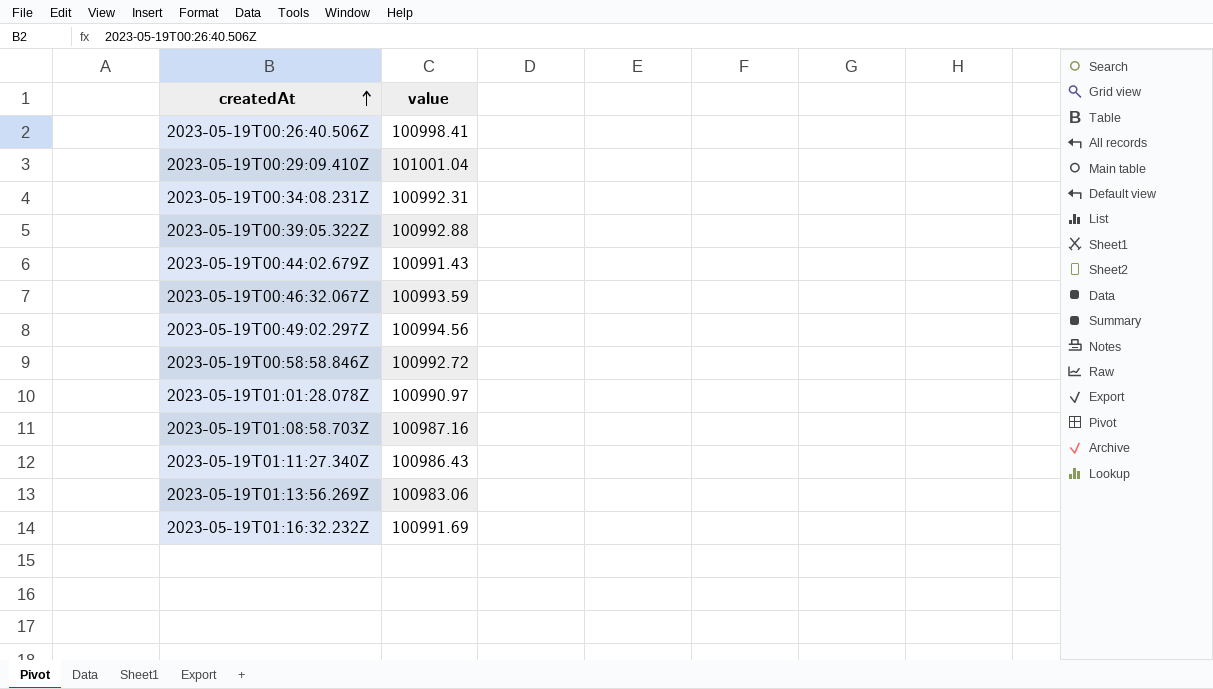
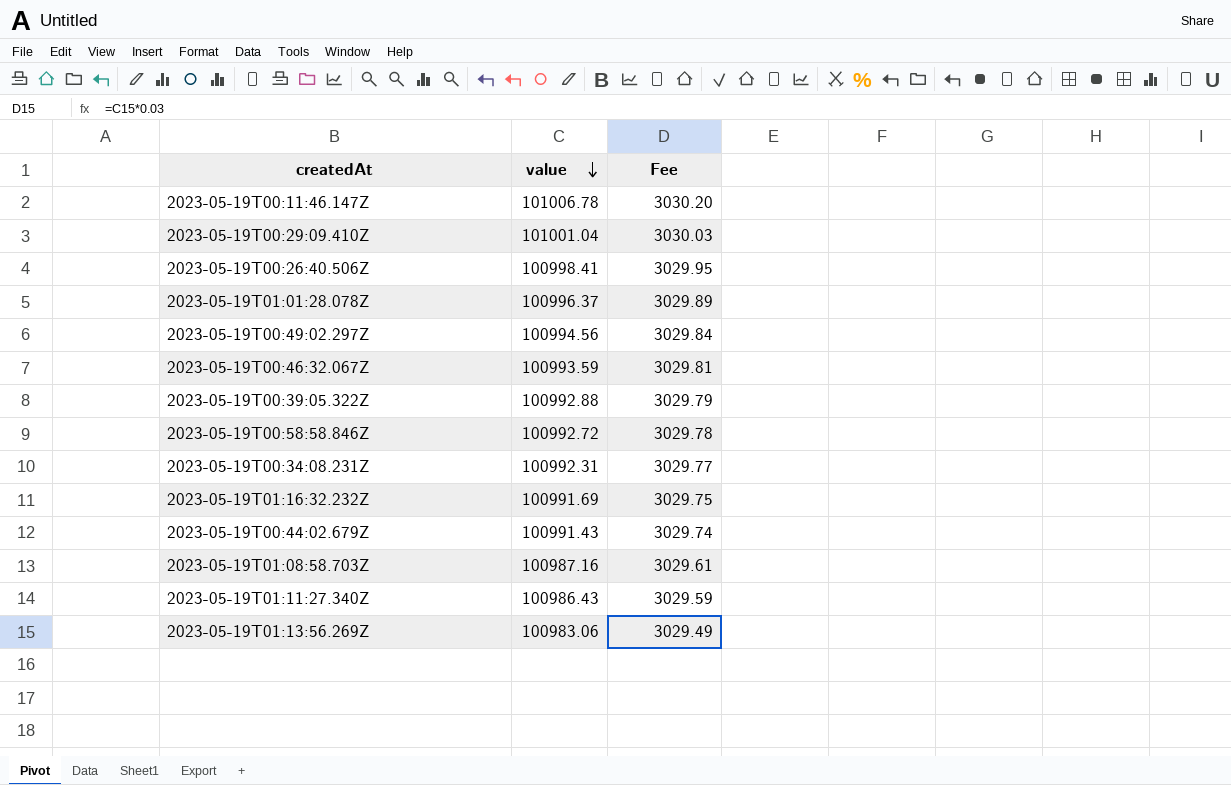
row order: createdAt ascending -> value descending
column Fee | formula: none -> [value] * 0.03
row 2023-05-19T00:11:46.147Z: none -> 101006.78 | 3030.20
2023-05-19T01:01:28.078Z | value: 100990.97 -> 100996.37

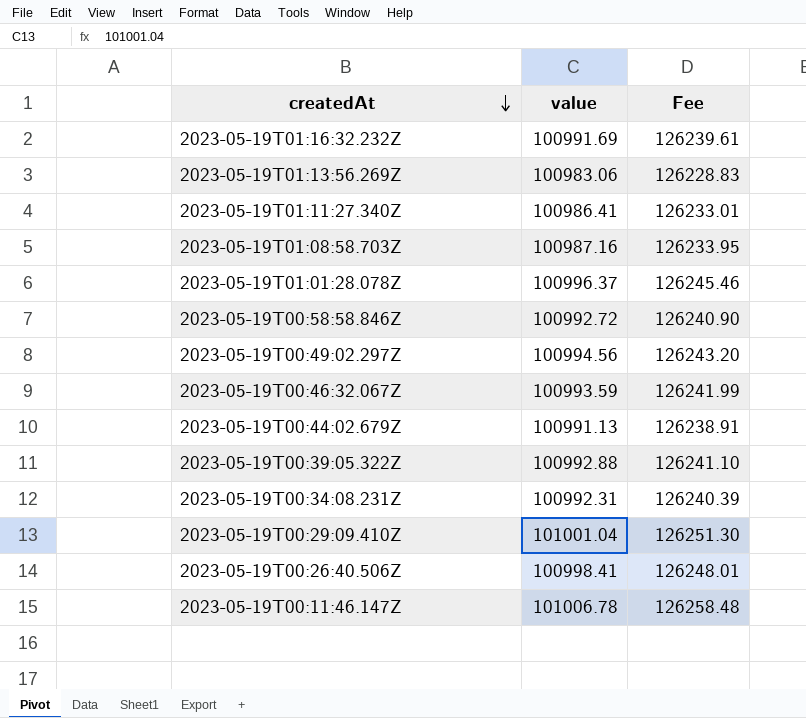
row order: value descending -> createdAt descending
column Fee | formula: [value] * 0.03 -> [value] * 1.25
2023-05-19T01:11:27.340Z | value: 100986.43 -> 100986.41
2023-05-19T00:44:02.679Z | value: 100991.43 -> 100991.13

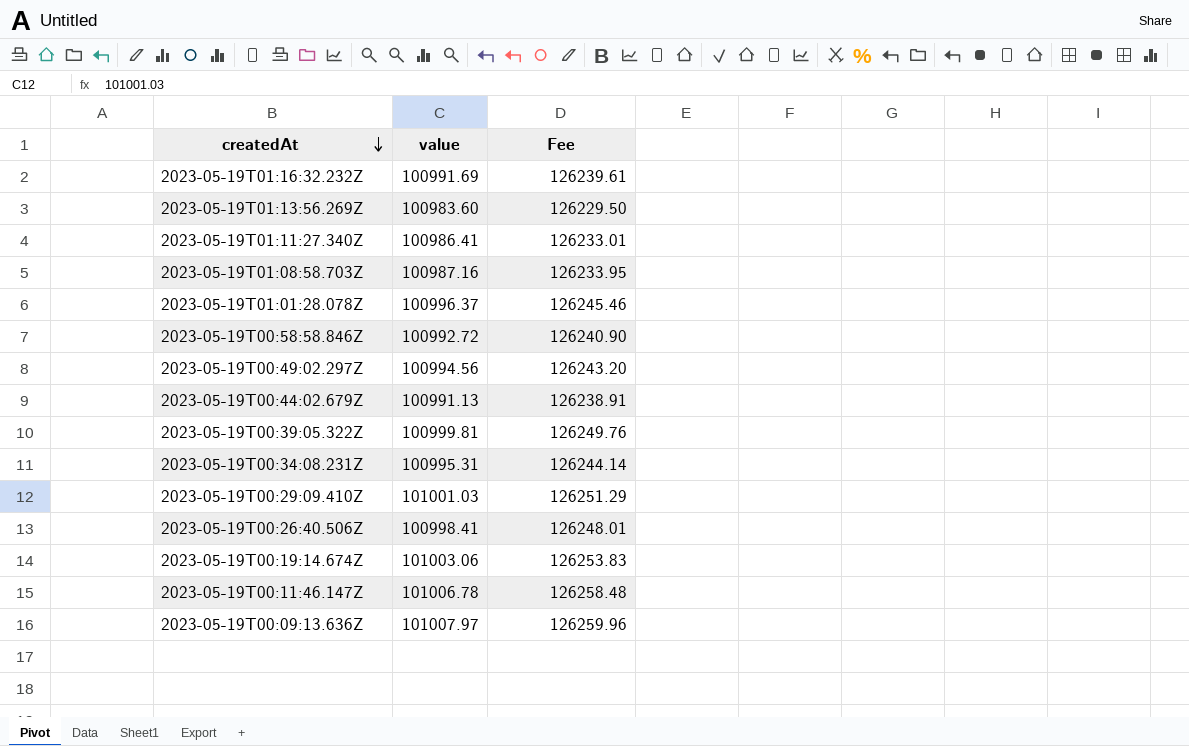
row 2023-05-19T00:46:32.067Z: 100993.59 | 126241.99 -> none
2023-05-19T01:13:56.269Z | value: 100983.06 -> 100983.60
2023-05-19T01:13:56.269Z | Fee: 126228.83 -> 126229.50
2023-05-19T00:39:05.322Z | value: 100992.88 -> 100999.81
2023-05-19T00:39:05.322Z | Fee: 126241.10 -> 126249.76
2023-05-19T00:34:08.231Z | value: 100992.31 -> 100995.31
2023-05-19T00:34:08.231Z | Fee: 126240.39 -> 126244.14
2023-05-19T00:29:09.410Z | value: 101001.04 -> 101001.03
2023-05-19T00:29:09.410Z | Fee: 126251.30 -> 126251.29
row 2023-05-19T00:19:14.674Z: none -> 101003.06 | 126253.83
row 2023-05-19T00:09:13.636Z: none -> 101007.97 | 126259.96

